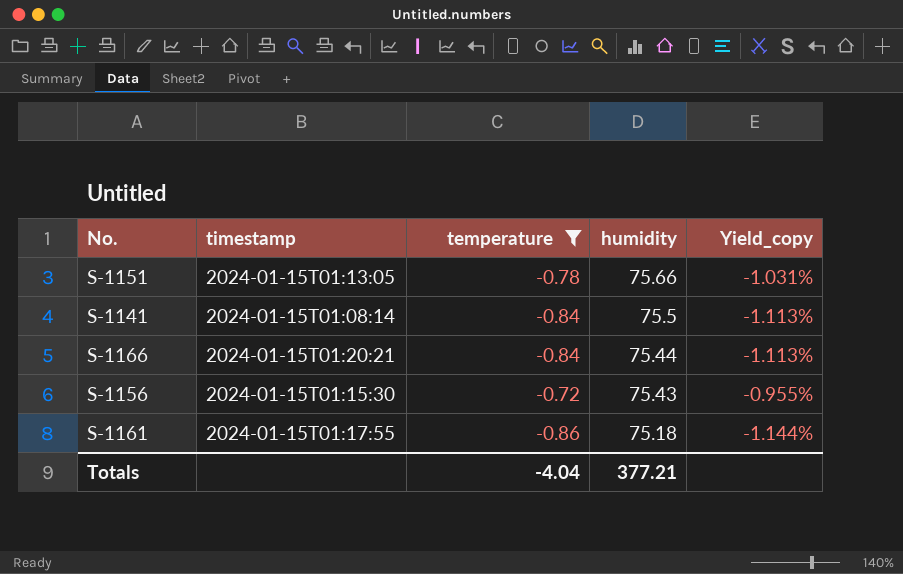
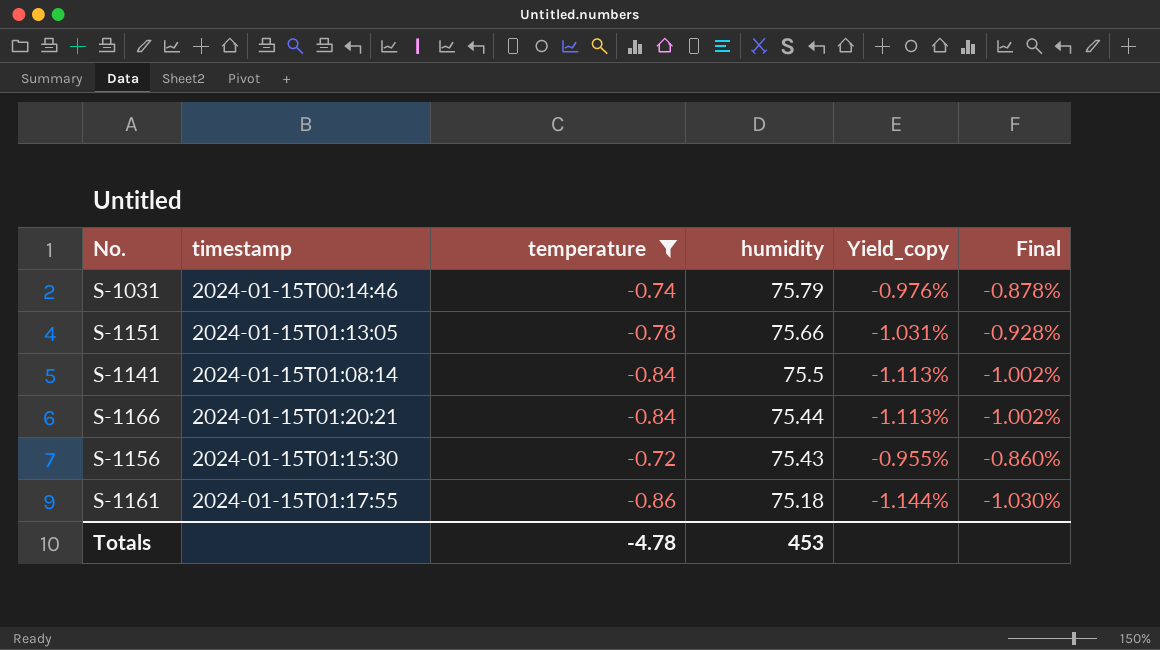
column Final | formula: none -> [Yield_copy] * 0.9
row S-1031: none -> 2024-01-15T00:14:46 | -0.74 | 75.79 | -0.976% | -0.878%
Totals | temperature: -4.04 -> -4.78
Totals | humidity: 377.21 -> 453

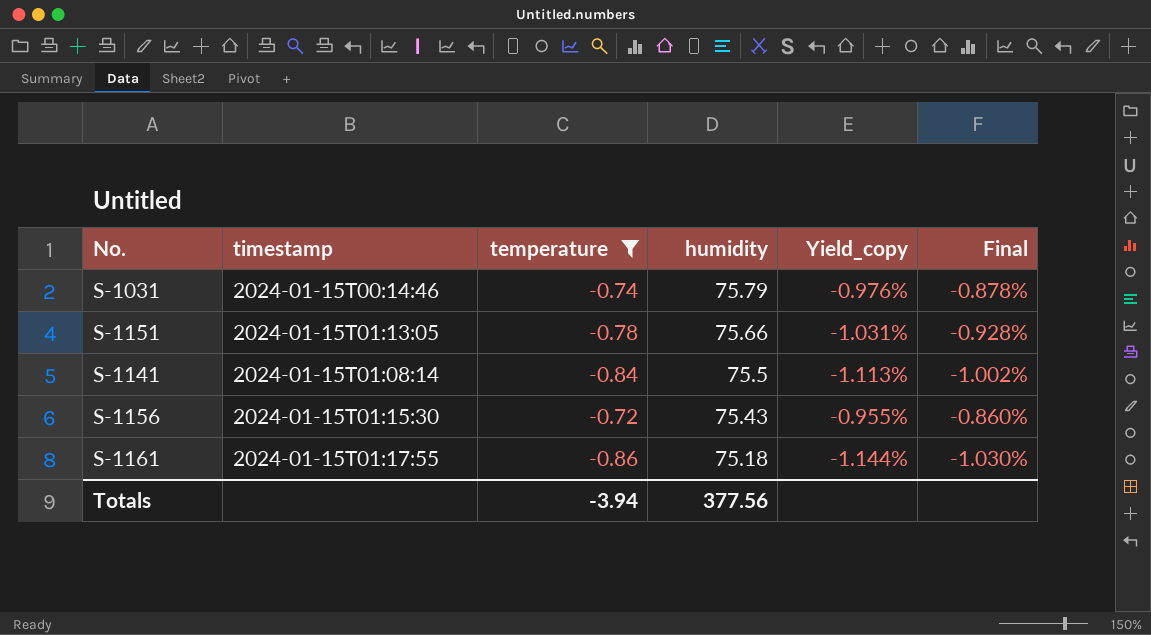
row S-1166: 2024-01-15T01:20:21 | -0.84 | 75.44 | -1.113% | -1.002% -> none
Totals | temperature: -4.78 -> -3.94
Totals | humidity: 453 -> 377.56

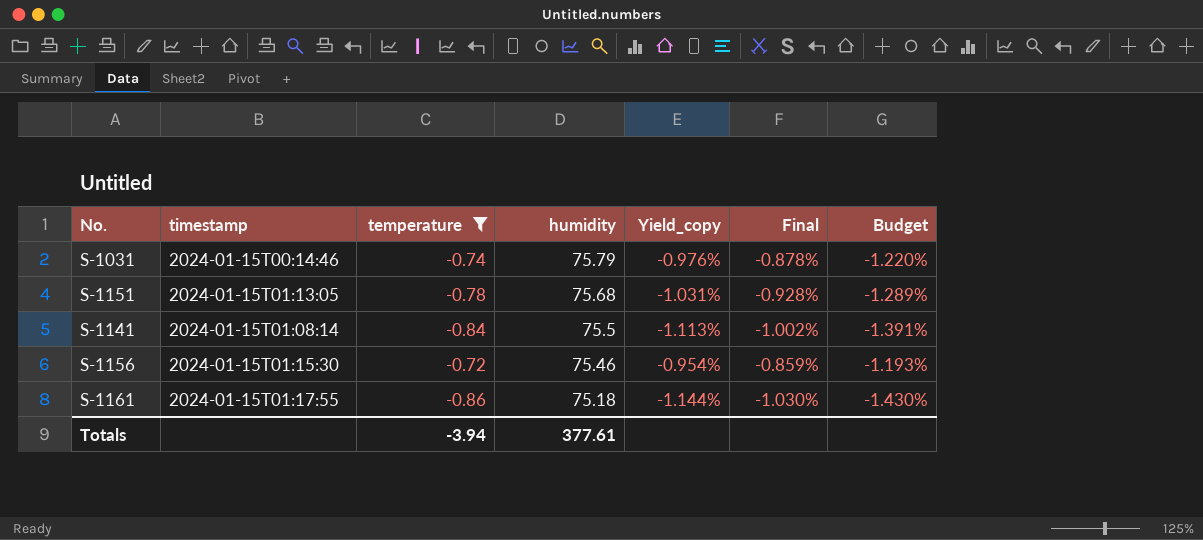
column Budget | formula: none -> [Yield_copy] * 1.25
S-1151 | humidity: 75.66 -> 75.68
S-1156 | humidity: 75.43 -> 75.46
S-1156 | Yield_copy: -0.955% -> -0.954%
S-1156 | Final: -0.860% -> -0.859%
Totals | humidity: 377.56 -> 377.61

